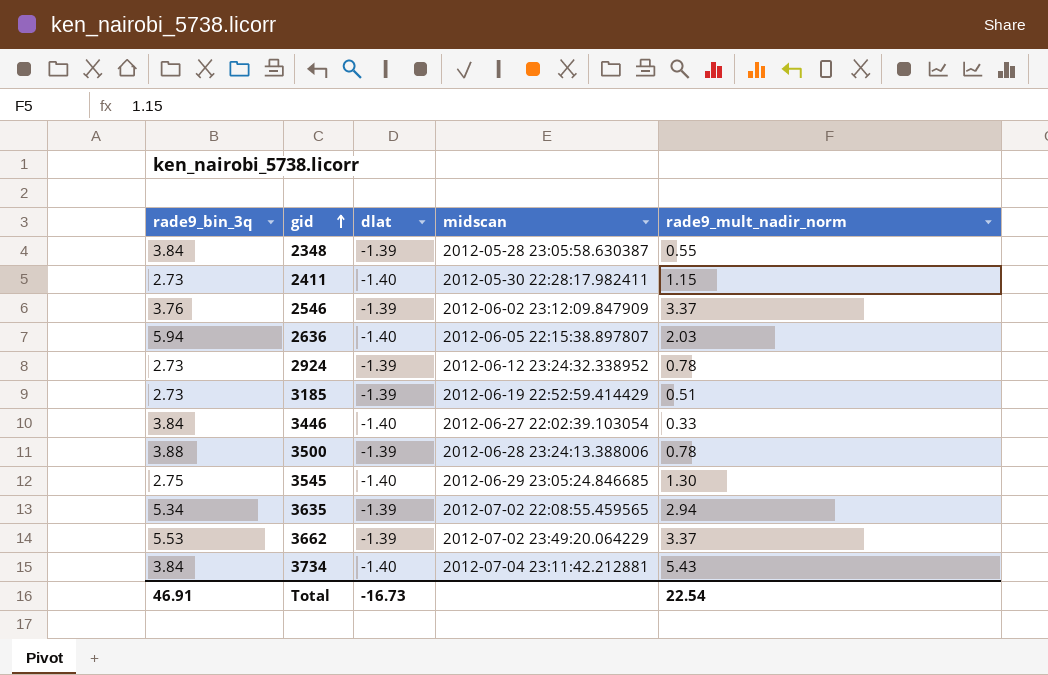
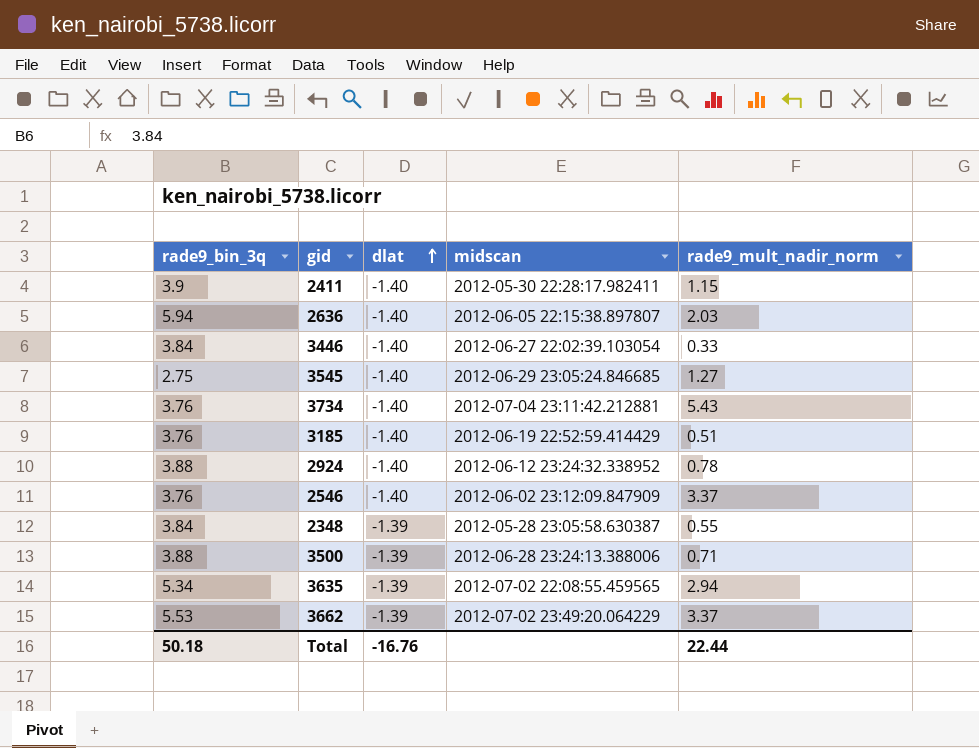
row order: gid ascending -> dlat ascending
2411 | rade9_bin_3q: 2.73 -> 3.9
3545 | rade9_mult_nadir_norm: 1.30 -> 1.27
3734 | rade9_bin_3q: 3.84 -> 3.76
3185 | rade9_bin_3q: 2.73 -> 3.76
3185 | dlat: -1.39 -> -1.40
2924 | rade9_bin_3q: 2.73 -> 3.88
2924 | dlat: -1.39 -> -1.40
2546 | dlat: -1.39 -> -1.40
3500 | rade9_mult_nadir_norm: 0.78 -> 0.71
Total | rade9_bin_3q: 46.91 -> 50.18
Total | dlat: -16.73 -> -16.76
Total | rade9_mult_nadir_norm: 22.54 -> 22.44

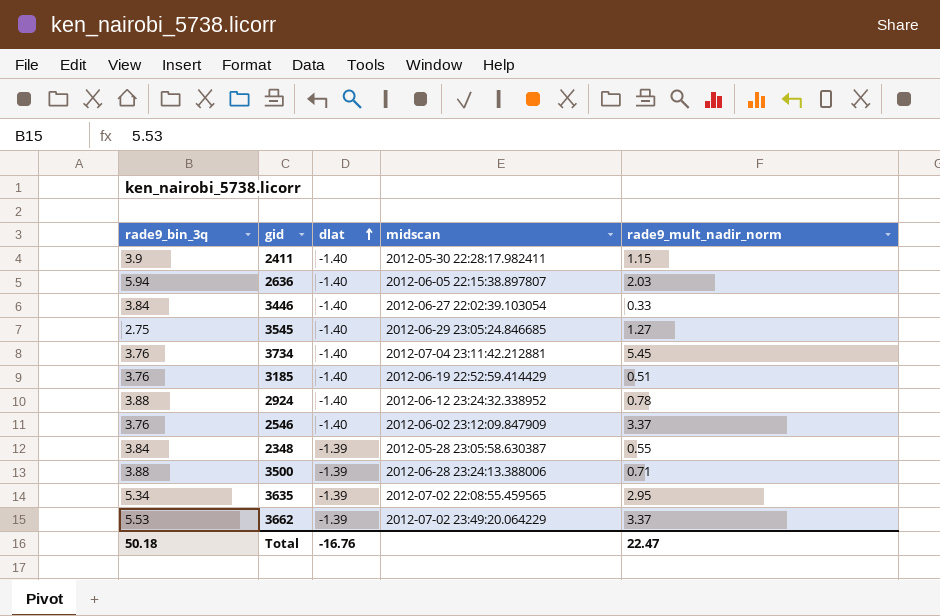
3734 | rade9_mult_nadir_norm: 5.43 -> 5.45
3635 | rade9_mult_nadir_norm: 2.94 -> 2.95
Total | rade9_mult_nadir_norm: 22.44 -> 22.47

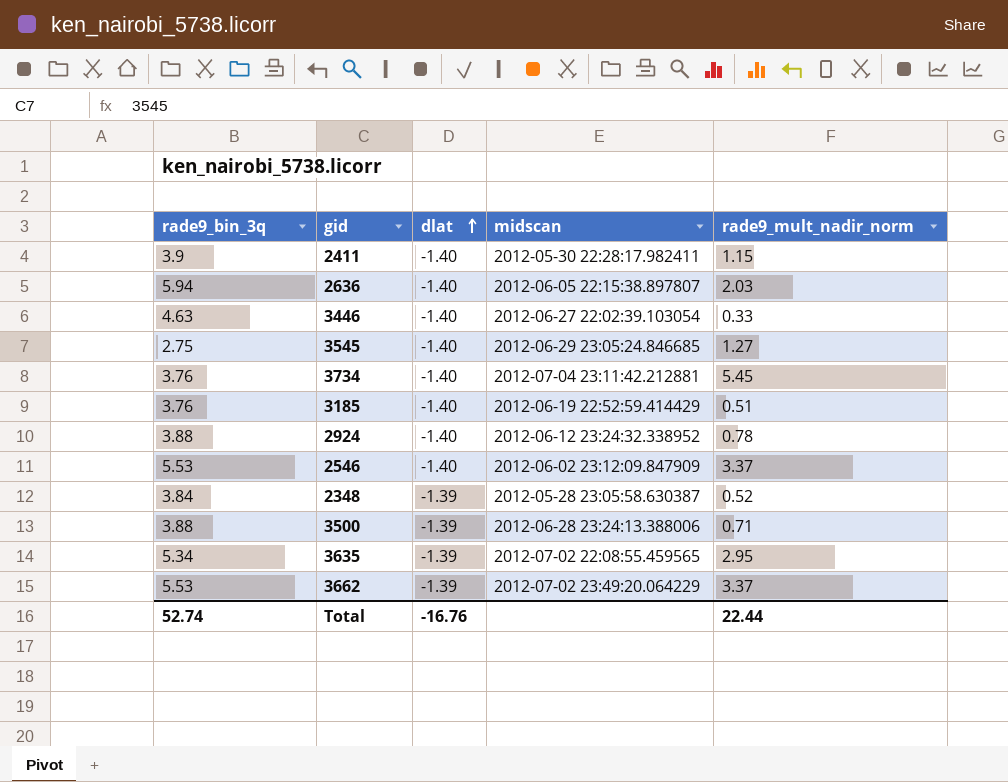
3446 | rade9_bin_3q: 3.84 -> 4.63
2546 | rade9_bin_3q: 3.76 -> 5.53
2348 | rade9_mult_nadir_norm: 0.55 -> 0.52
Total | rade9_bin_3q: 50.18 -> 52.74
Total | rade9_mult_nadir_norm: 22.47 -> 22.44

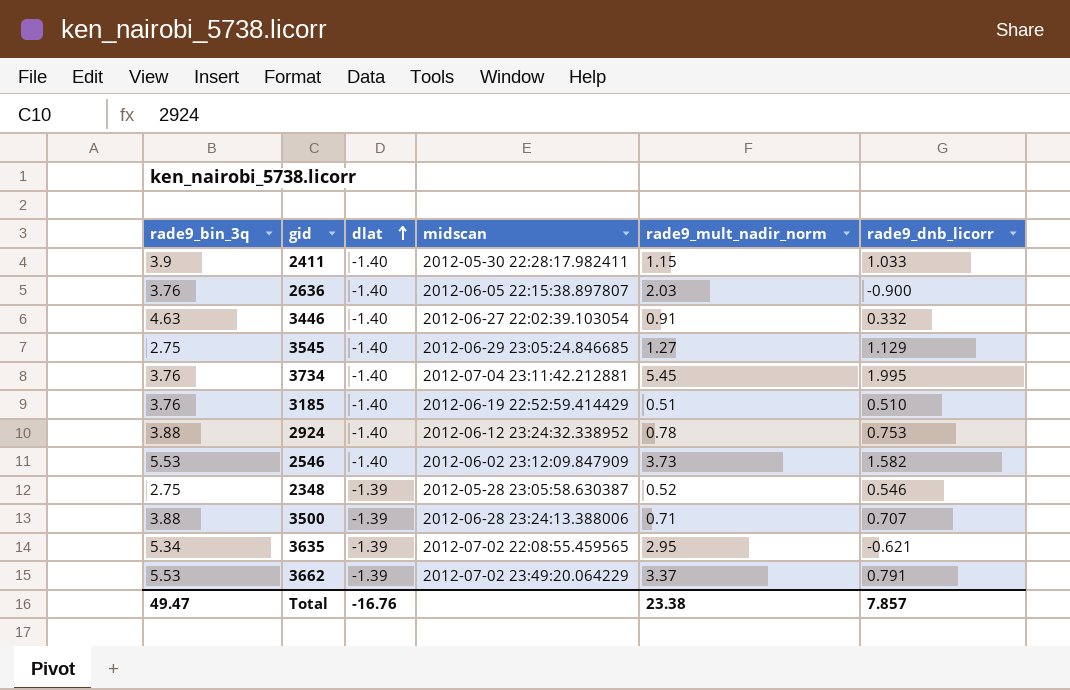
column rade9_dnb_licorr | position: none -> 6
2636 | rade9_bin_3q: 5.94 -> 3.76
3446 | rade9_mult_nadir_norm: 0.33 -> 0.91
2546 | rade9_mult_nadir_norm: 3.37 -> 3.73
2348 | rade9_bin_3q: 3.84 -> 2.75
Total | rade9_bin_3q: 52.74 -> 49.47
Total | rade9_mult_nadir_norm: 22.44 -> 23.38

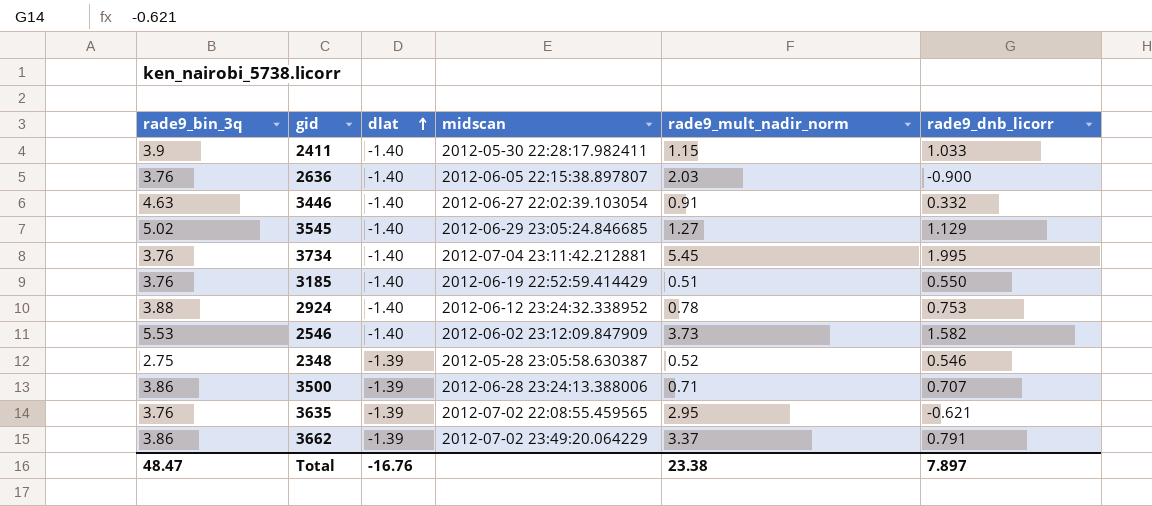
3545 | rade9_bin_3q: 2.75 -> 5.02
3185 | rade9_dnb_licorr: 0.510 -> 0.550
3500 | rade9_bin_3q: 3.88 -> 3.86
3635 | rade9_bin_3q: 5.34 -> 3.76
3662 | rade9_bin_3q: 5.53 -> 3.86
Total | rade9_bin_3q: 49.47 -> 48.47
Total | rade9_dnb_licorr: 7.857 -> 7.897

